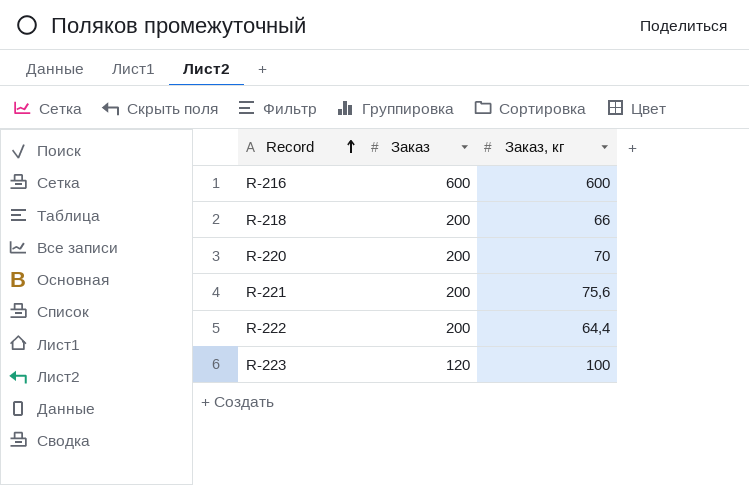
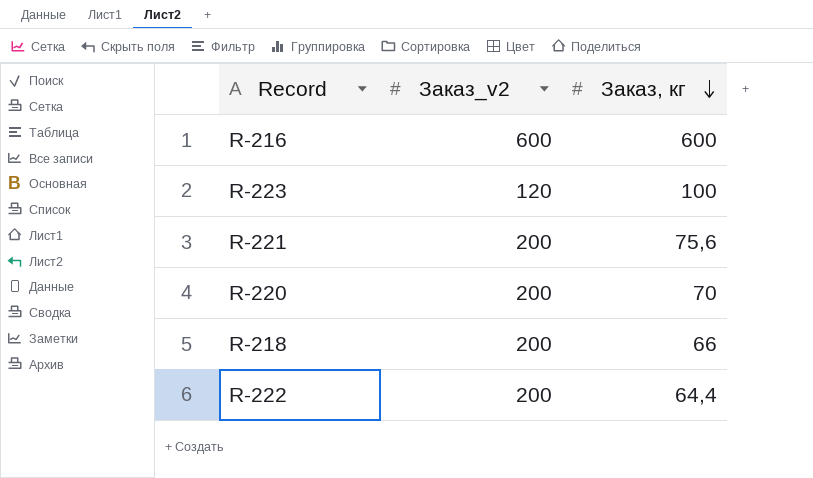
row order: Record ascending -> Заказ, кг descending
column name: Заказ -> Заказ_v2

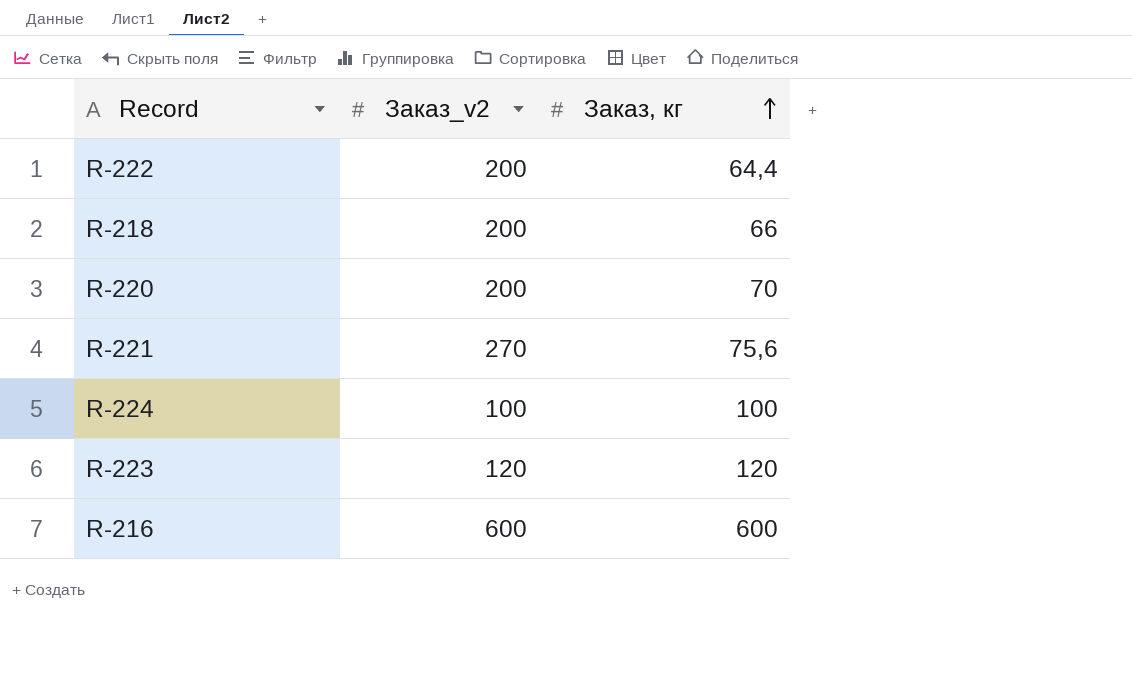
row order: Заказ, кг descending -> Заказ, кг ascending
R-221 | Заказ_v2: 200 -> 270
row R-224: none -> 100 | 100
R-223 | Заказ, кг: 100 -> 120

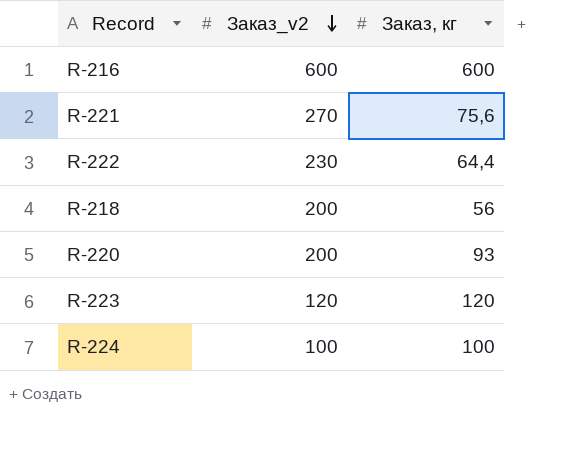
row order: Заказ, кг ascending -> Заказ_v2 descending
R-222 | Заказ_v2: 200 -> 230
R-218 | Заказ, кг: 66 -> 56
R-220 | Заказ, кг: 70 -> 93

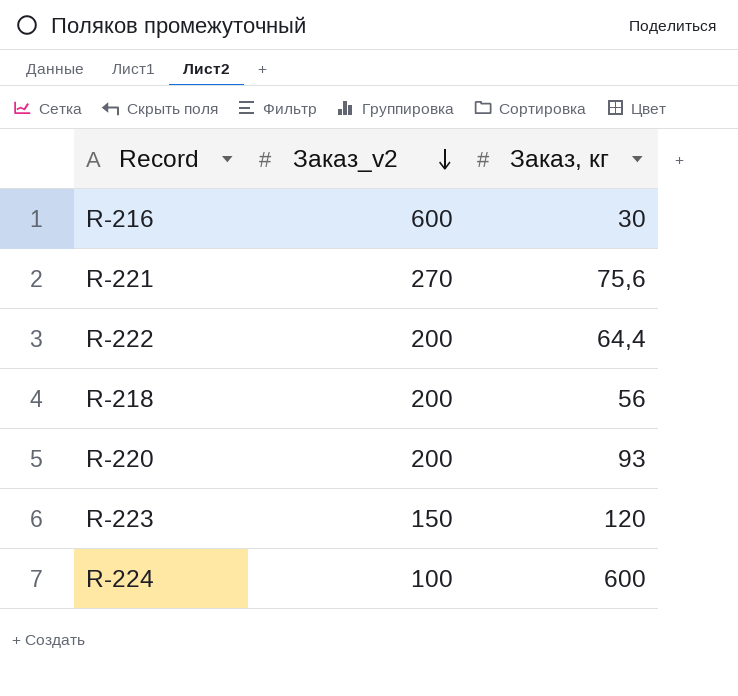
R-216 | Заказ, кг: 600 -> 30
R-222 | Заказ_v2: 230 -> 200
R-223 | Заказ_v2: 120 -> 150
R-224 | Заказ, кг: 100 -> 600

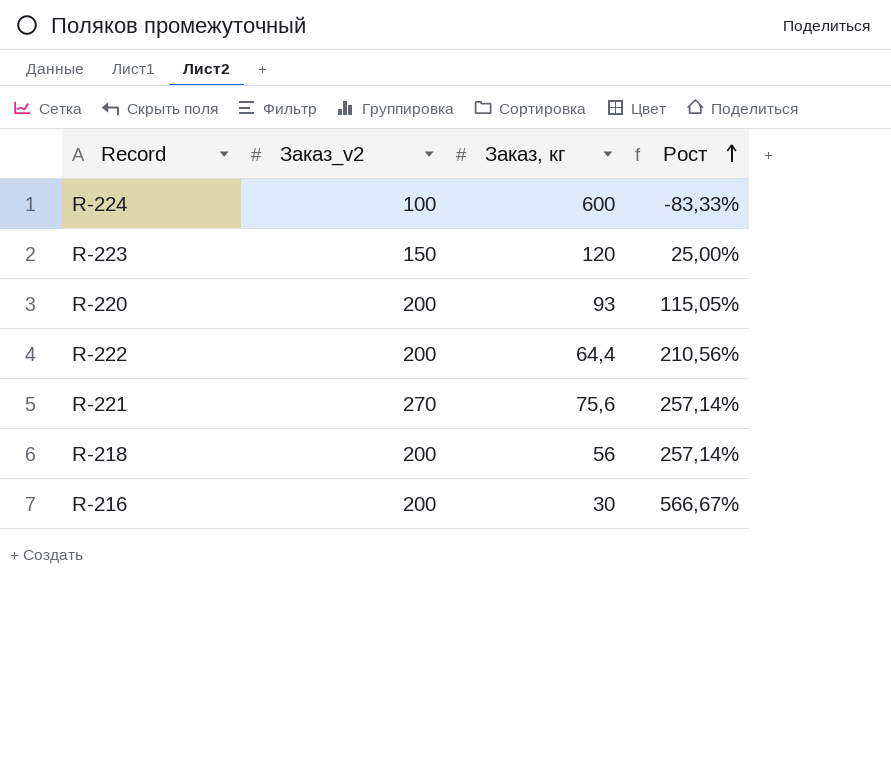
row order: Заказ_v2 descending -> Рост ascending
column Рост | formula: none -> ([Заказ_v2] - [Заказ, кг]) / [Заказ, кг]
R-216 | Заказ_v2: 600 -> 200

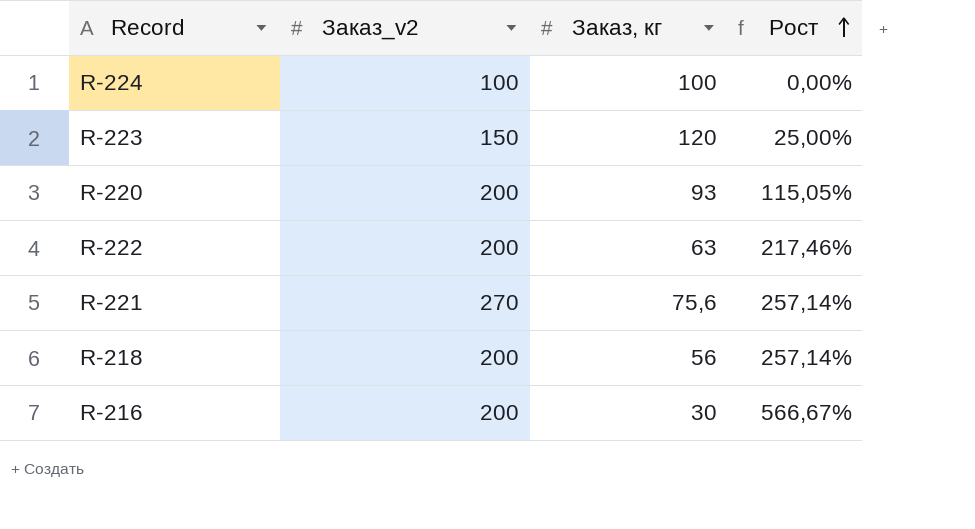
R-224 | Заказ, кг: 600 -> 100
R-224 | Рост: -83,33% -> 0,00%
R-222 | Заказ, кг: 64,4 -> 63
R-222 | Рост: 210,56% -> 217,46%

